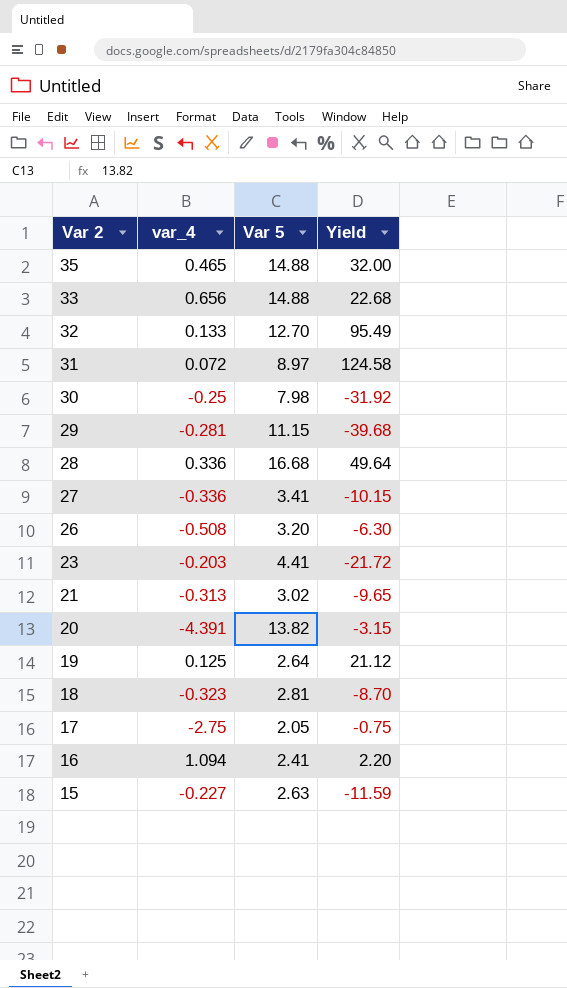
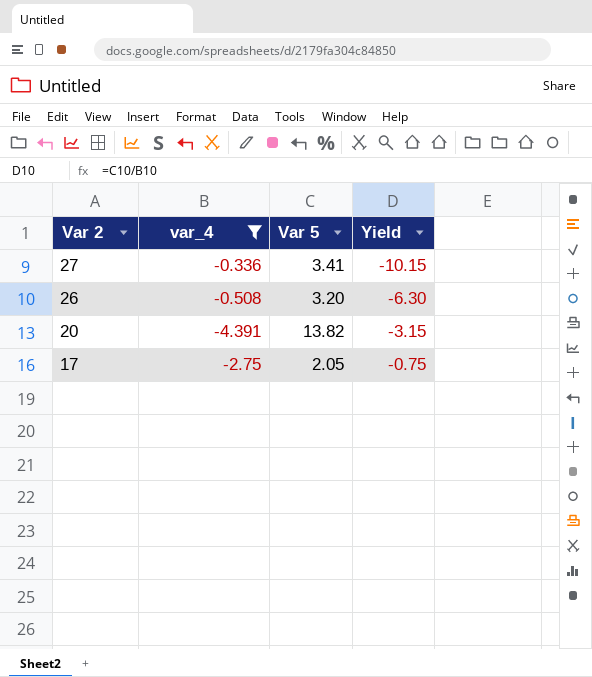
filter: none -> var_4 <= -0.336

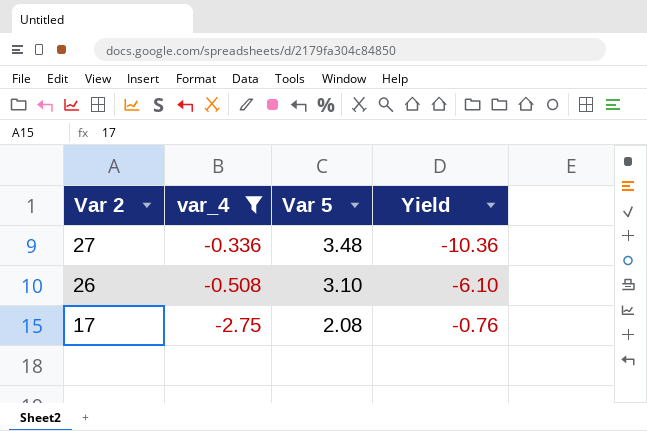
row 20: -4.391 | 13.82 | -3.15 -> none
27 | Var 5: 3.41 -> 3.48
27 | Yield: -10.15 -> -10.36
26 | Var 5: 3.20 -> 3.10
26 | Yield: -6.30 -> -6.10
17 | Var 5: 2.05 -> 2.08
17 | Yield: -0.75 -> -0.76

